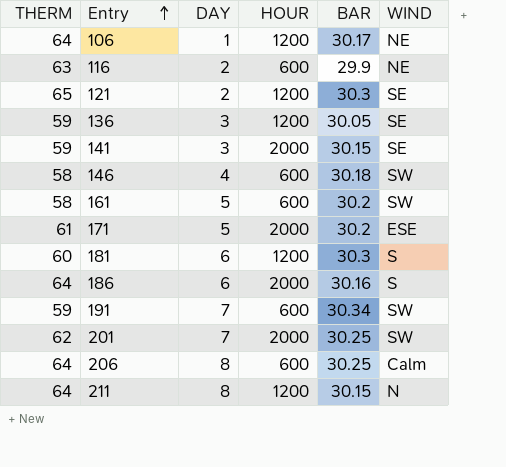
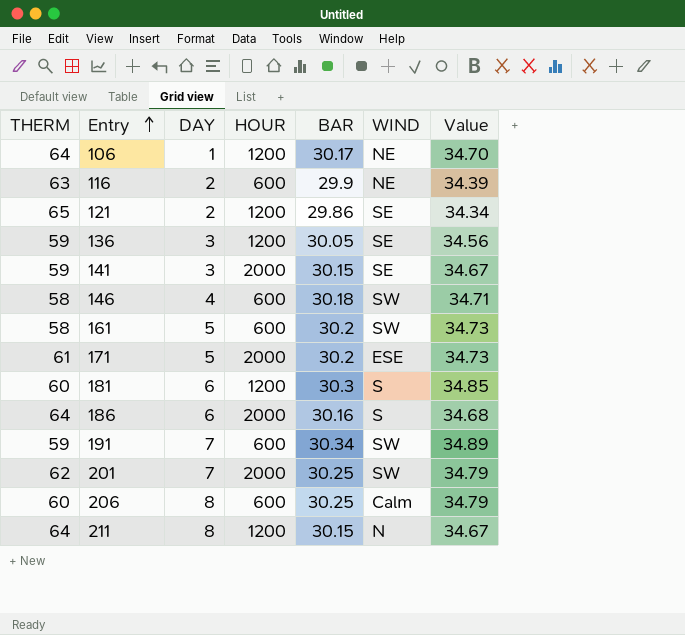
column Value | formula: none -> [BAR] * 1.15
121 | BAR: 30.3 -> 29.86
206 | THERM: 64 -> 60

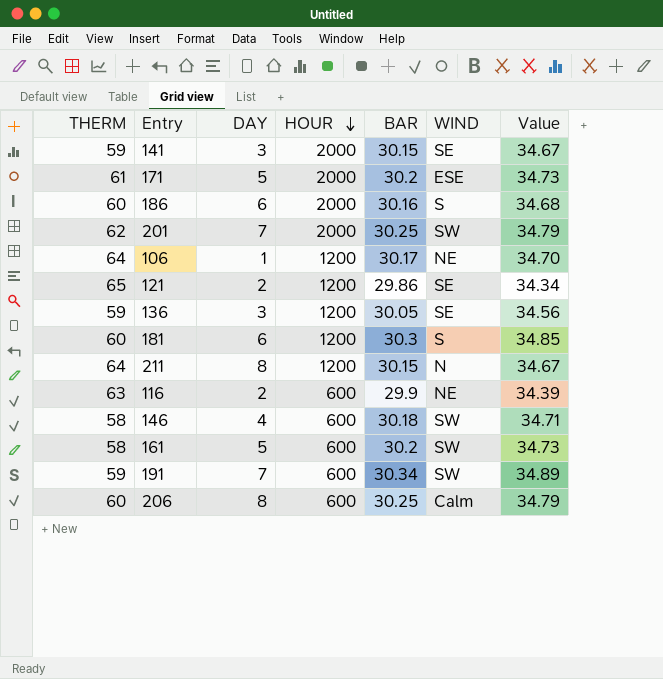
row order: Entry ascending -> HOUR descending
186 | THERM: 64 -> 60

